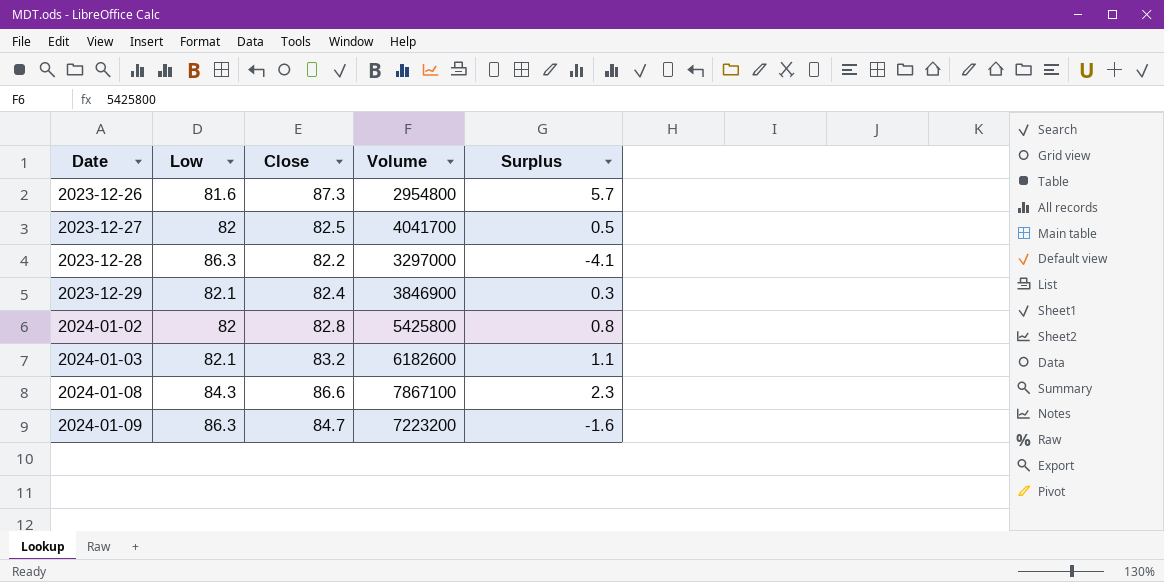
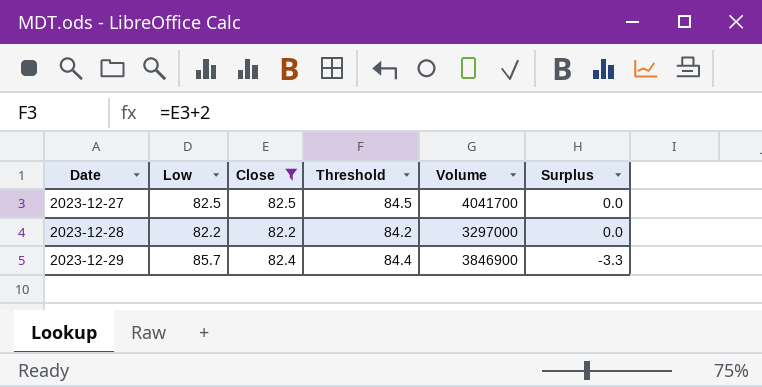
filter: none -> Close <= 82.5
column Threshold | formula: none -> [Close] + 2
2023-12-27 | Low: 82 -> 82.5
2023-12-27 | Surplus: 0.5 -> 0.0
2023-12-28 | Low: 86.3 -> 82.2
2023-12-28 | Surplus: -4.1 -> 0.0
2023-12-29 | Low: 82.1 -> 85.7
2023-12-29 | Surplus: 0.3 -> -3.3

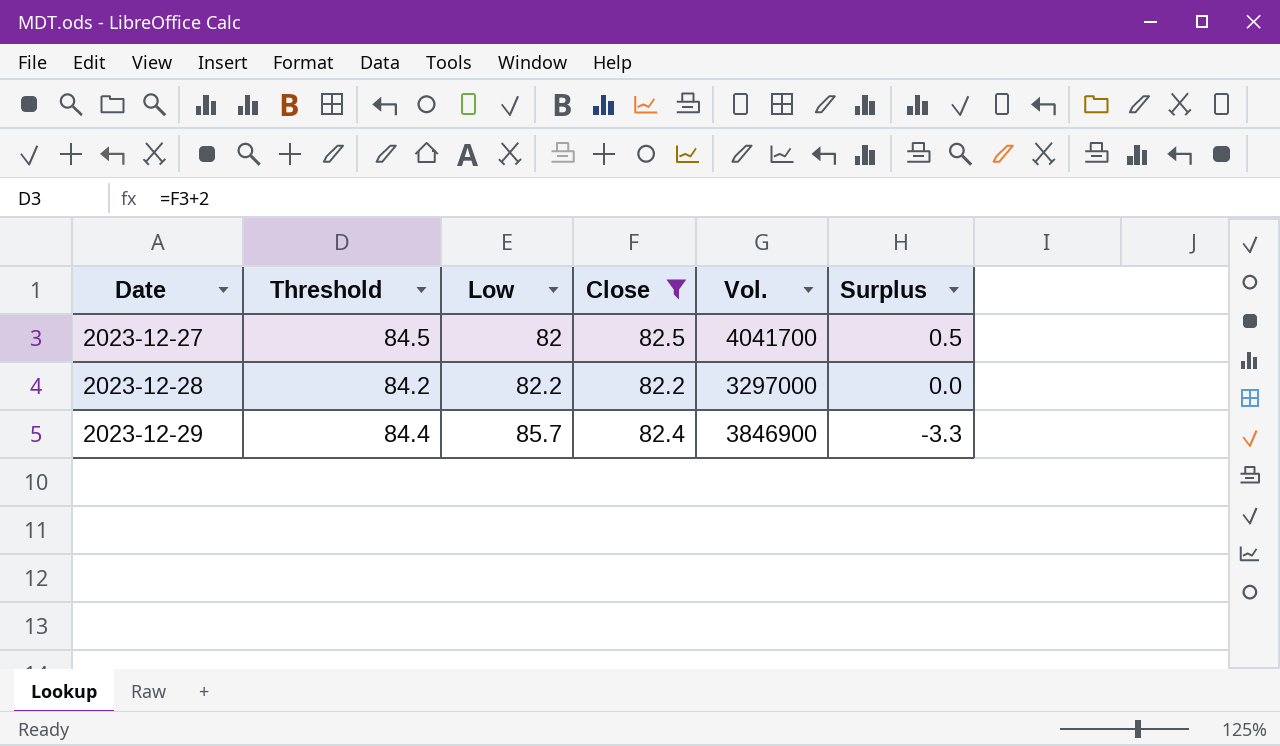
column Threshold | position: 4 -> 2
column name: Volume -> Vol.
2023-12-27 | Low: 82.5 -> 82
2023-12-27 | Surplus: 0.0 -> 0.5

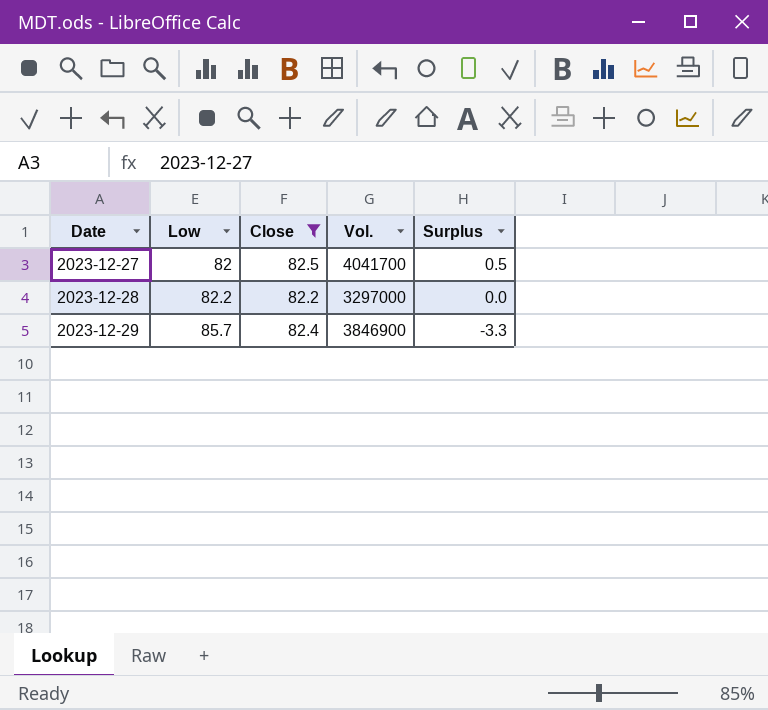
column Threshold | formula: [Close] + 2 -> none

